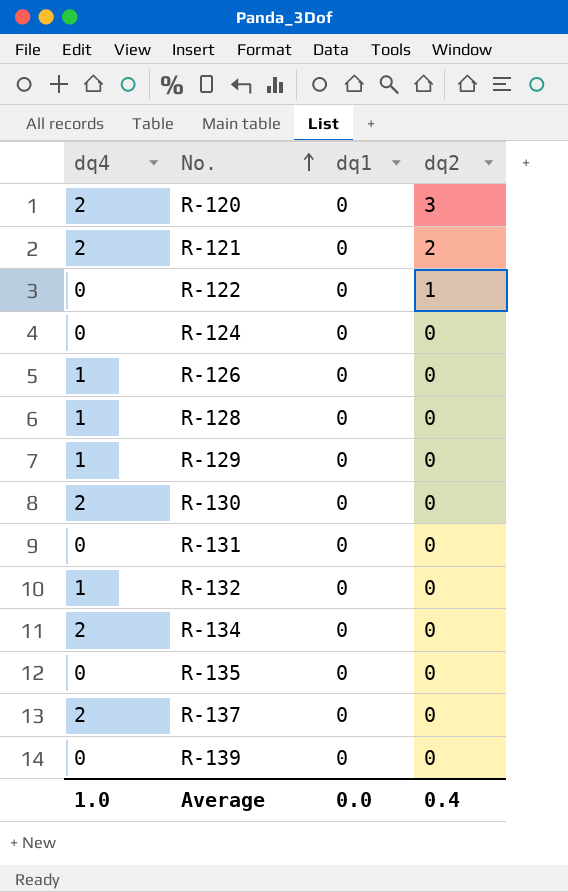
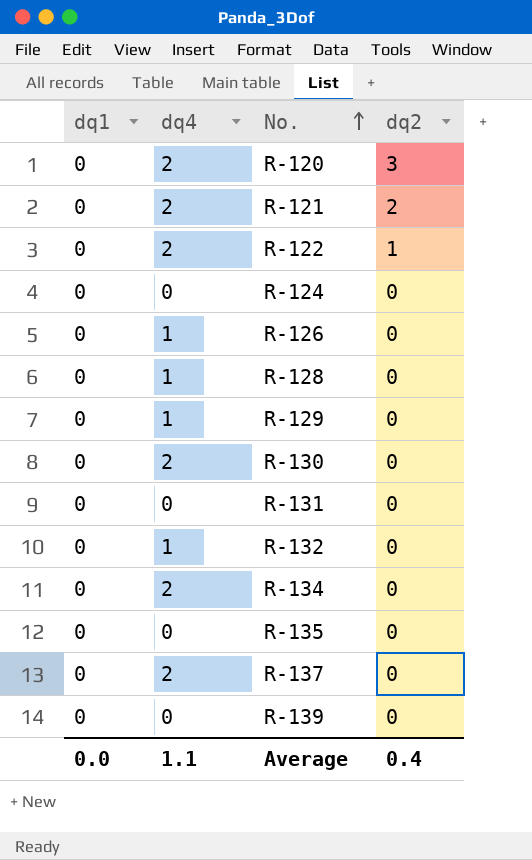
column dq1 | position: 3 -> 1
R-122 | dq4: 0 -> 2
Average | dq4: 1.0 -> 1.1

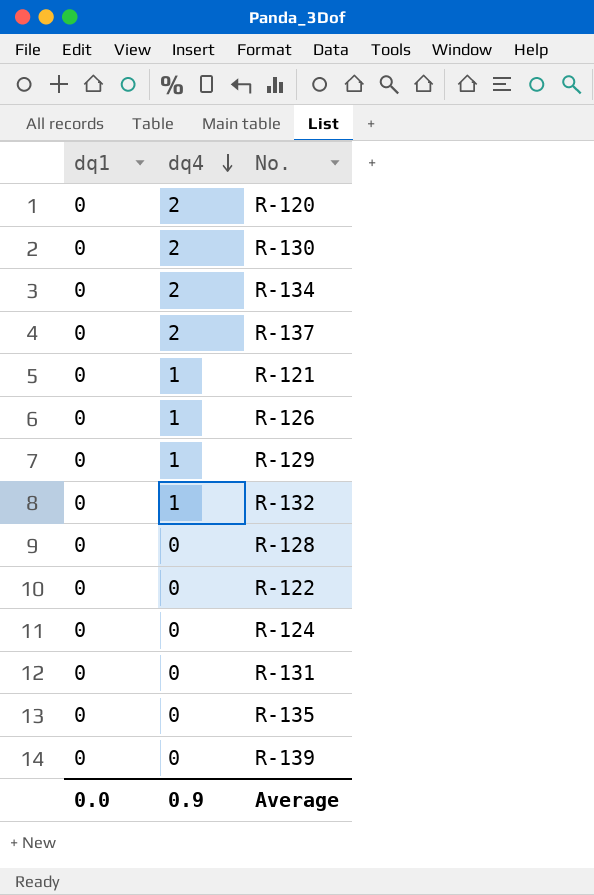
row order: No. ascending -> dq4 descending
column dq2 | position: 4 -> none
R-121 | dq4: 2 -> 1
R-128 | dq4: 1 -> 0
R-122 | dq4: 2 -> 0
Average | dq4: 1.1 -> 0.9

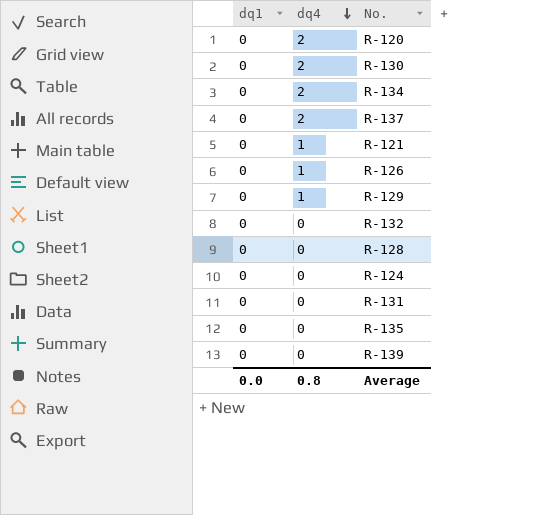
row R-122: 0 | 0 -> none
R-132 | dq4: 1 -> 0
Average | dq4: 0.9 -> 0.8

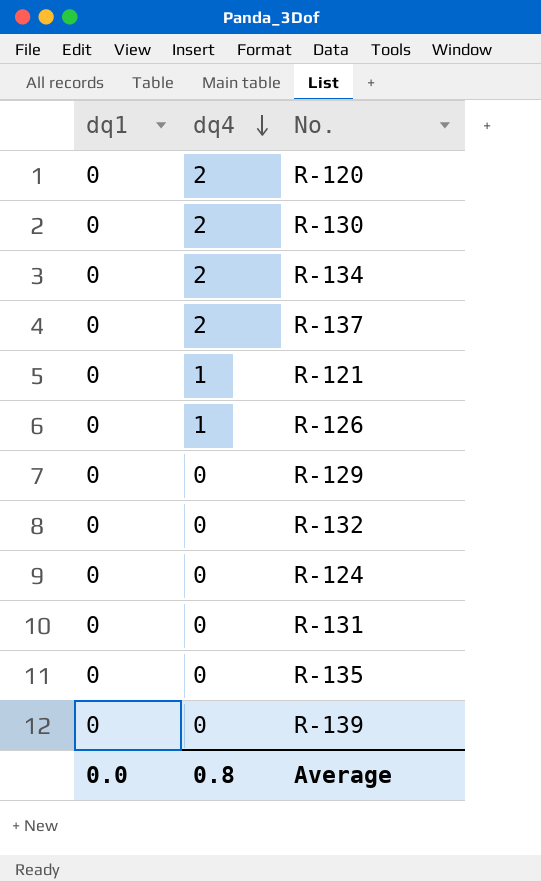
row R-128: 0 | 0 -> none
R-129 | dq4: 1 -> 0

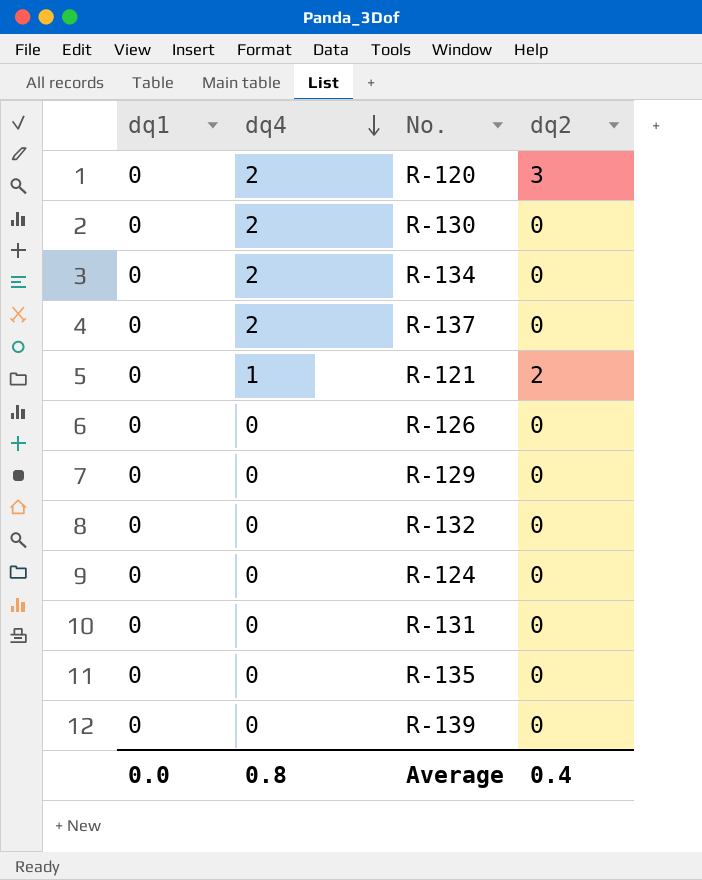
column dq2 | position: none -> 4
R-126 | dq4: 1 -> 0

